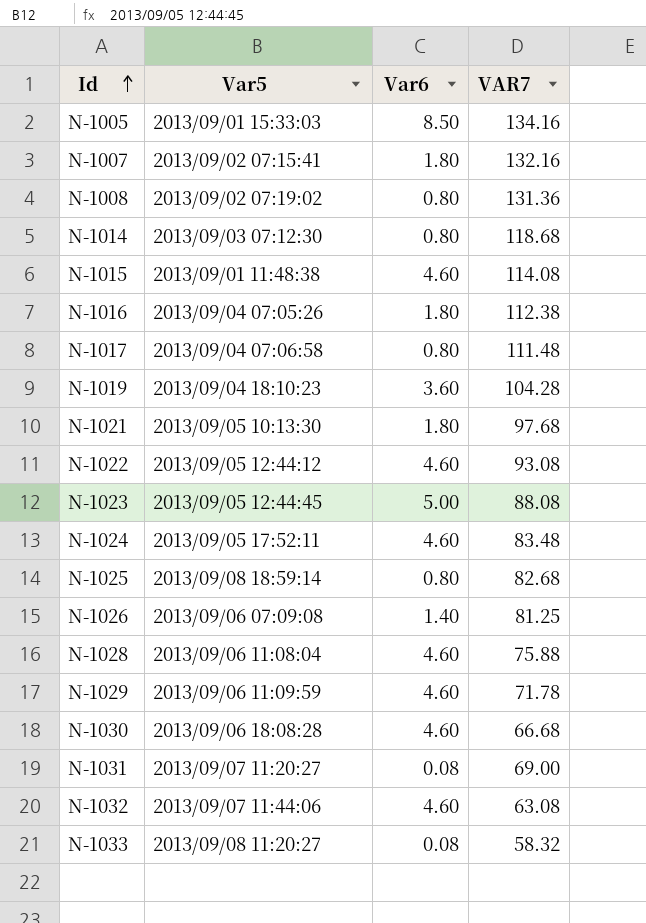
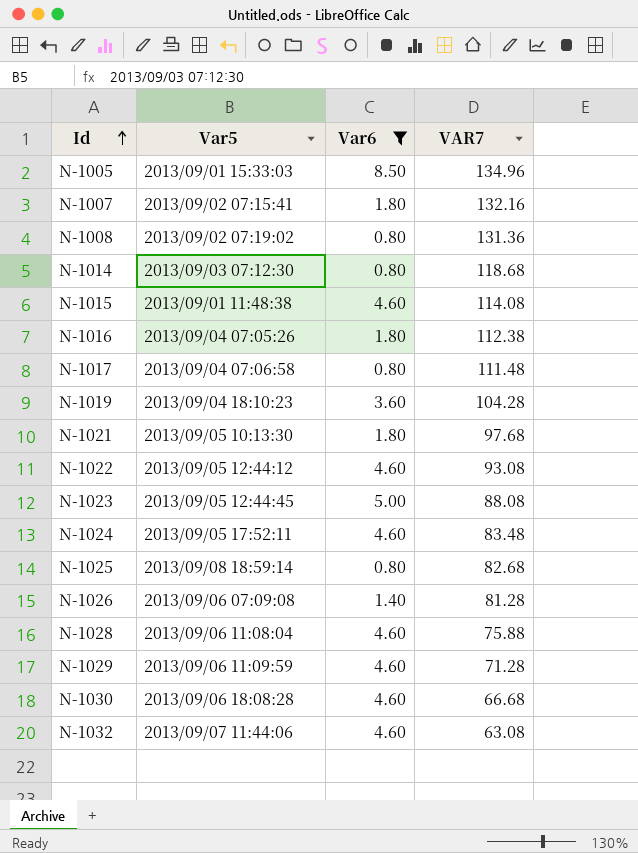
filter: none -> Var6 != 0.08
N-1005 | VAR7: 134.16 -> 134.96
N-1026 | VAR7: 81.25 -> 81.28
N-1029 | VAR7: 71.78 -> 71.28

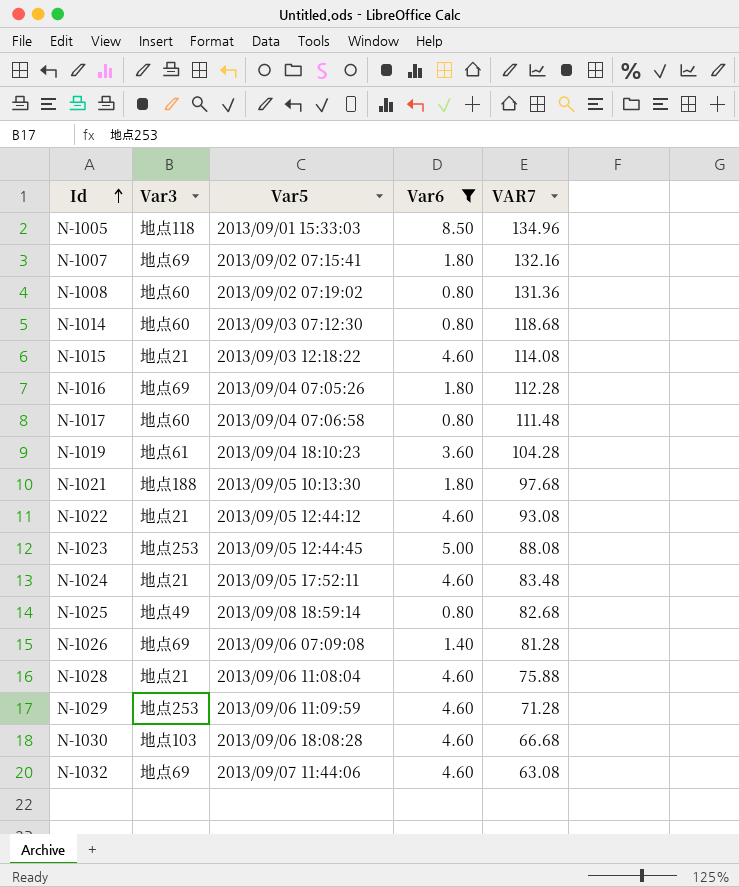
column Var3 | position: none -> 2
N-1015 | Var5: 2013/09/01 11:48:38 -> 2013/09/03 12:18:22
N-1016 | VAR7: 112.38 -> 112.28

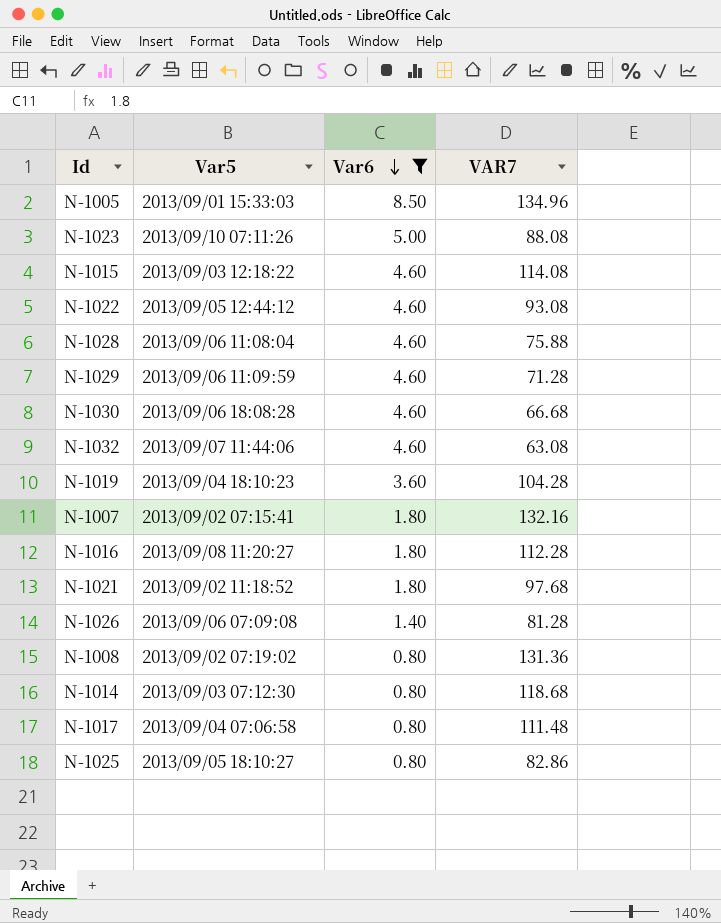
row order: Id ascending -> Var6 descending
column Var3 | position: 2 -> none
row N-1024: 地点21 | 2013/09/05 17:52:11 | 4.60 | 83.48 -> none
N-1023 | Var5: 2013/09/05 12:44:45 -> 2013/09/10 07:11:26
N-1016 | Var5: 2013/09/04 07:05:26 -> 2013/09/08 11:20:27
N-1021 | Var5: 2013/09/05 10:13:30 -> 2013/09/02 11:18:52
N-1025 | Var5: 2013/09/08 18:59:14 -> 2013/09/05 18:10:27
N-1025 | VAR7: 82.68 -> 82.86

